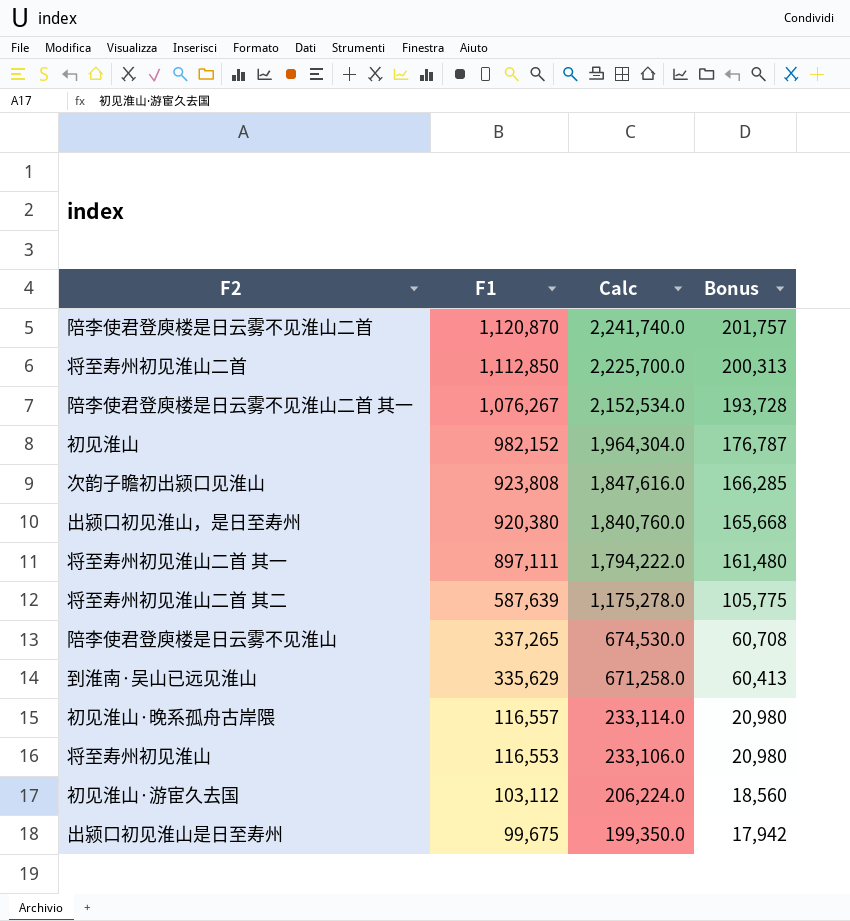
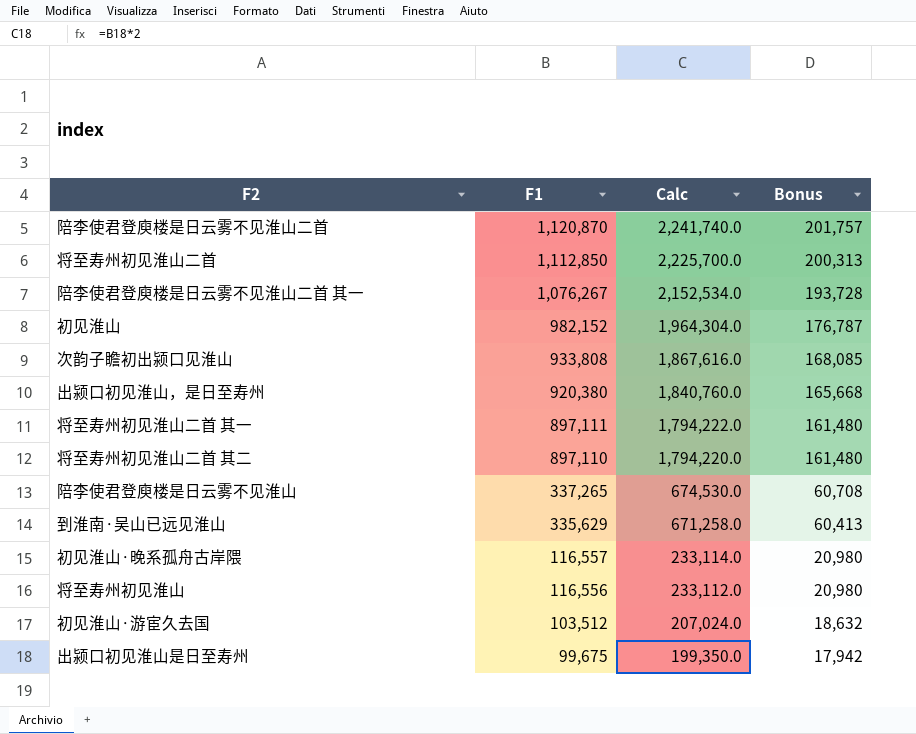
次韵子瞻初出颍口见淮山 | F1: 923,808 -> 933,808
次韵子瞻初出颍口见淮山 | Calc: 1,847,616.0 -> 1,867,616.0
次韵子瞻初出颍口见淮山 | Bonus: 166,285 -> 168,085
将至寿州初见淮山二首 其二 | F1: 587,639 -> 897,110
将至寿州初见淮山二首 其二 | Calc: 1,175,278.0 -> 1,794,220.0
将至寿州初见淮山二首 其二 | Bonus: 105,775 -> 161,480
将至寿州初见淮山 | F1: 116,553 -> 116,556
将至寿州初见淮山 | Calc: 233,106.0 -> 233,112.0
初见淮山·游宦久去国 | F1: 103,112 -> 103,512
初见淮山·游宦久去国 | Calc: 206,224.0 -> 207,024.0
初见淮山·游宦久去国 | Bonus: 18,560 -> 18,632

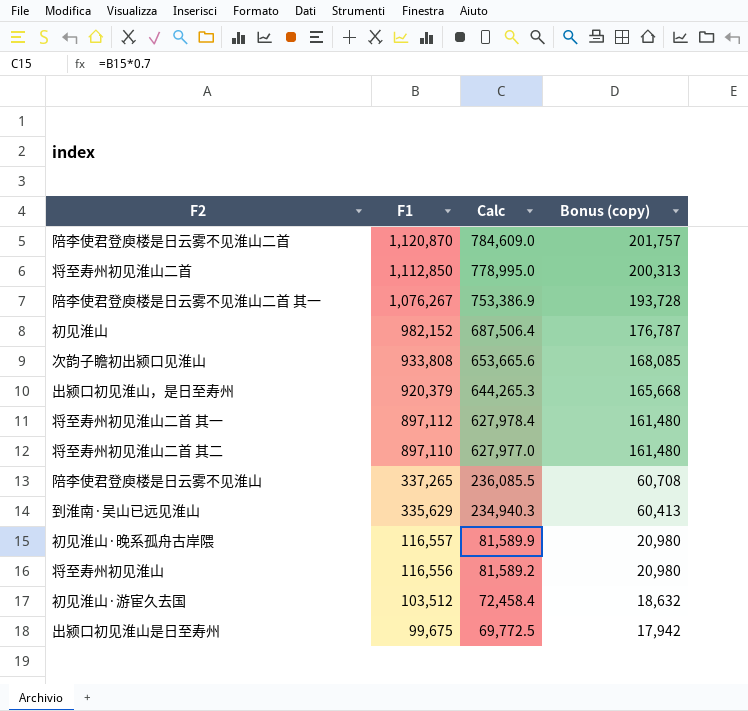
column Calc | formula: [F1] * 2 -> [F1] * 0.7
column name: Bonus -> Bonus (copy)
出颍口初见淮山，是日至寿州 | F1: 920,380 -> 920,379
将至寿州初见淮山二首 其一 | F1: 897,111 -> 897,112

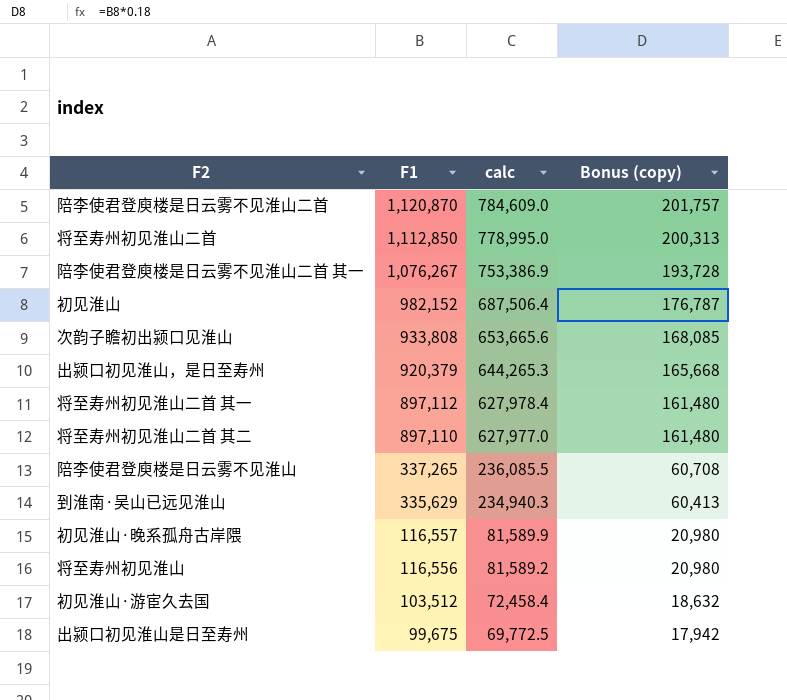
column name: Calc -> calc

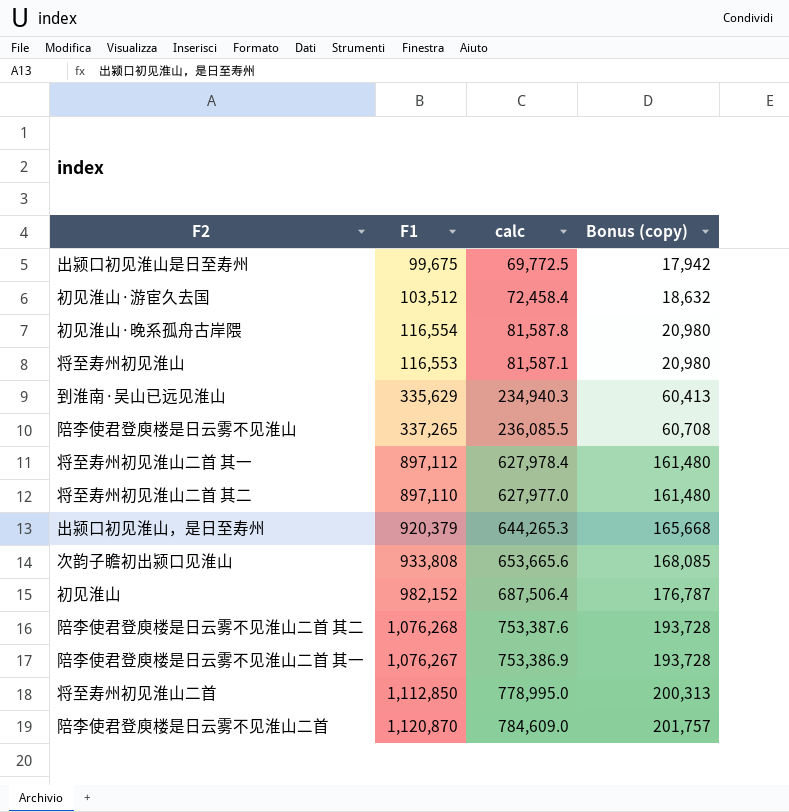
row order: F1 descending -> Bonus (copy) ascending
初见淮山·晚系孤舟古岸隈 | F1: 116,557 -> 116,554
初见淮山·晚系孤舟古岸隈 | calc: 81,589.9 -> 81,587.8
将至寿州初见淮山 | F1: 116,556 -> 116,553
将至寿州初见淮山 | calc: 81,589.2 -> 81,587.1
row 陪李使君登庾楼是日云雾不见淮山二首 其二: none -> 1,076,268 | 753,387.6 | 193,728

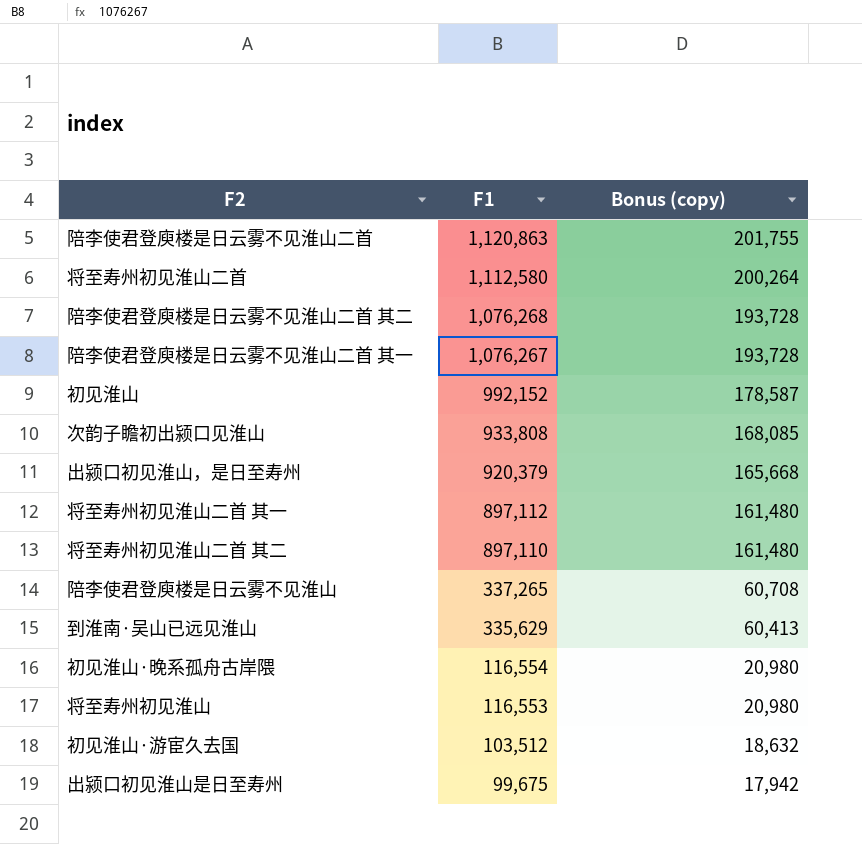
row order: Bonus (copy) ascending -> F1 descending
column calc | formula: [F1] * 0.7 -> none
陪李使君登庾楼是日云雾不见淮山二首 | F1: 1,120,870 -> 1,120,863
陪李使君登庾楼是日云雾不见淮山二首 | Bonus (copy): 201,757 -> 201,755
将至寿州初见淮山二首 | F1: 1,112,850 -> 1,112,580
将至寿州初见淮山二首 | Bonus (copy): 200,313 -> 200,264
初见淮山 | F1: 982,152 -> 992,152
初见淮山 | Bonus (copy): 176,787 -> 178,587

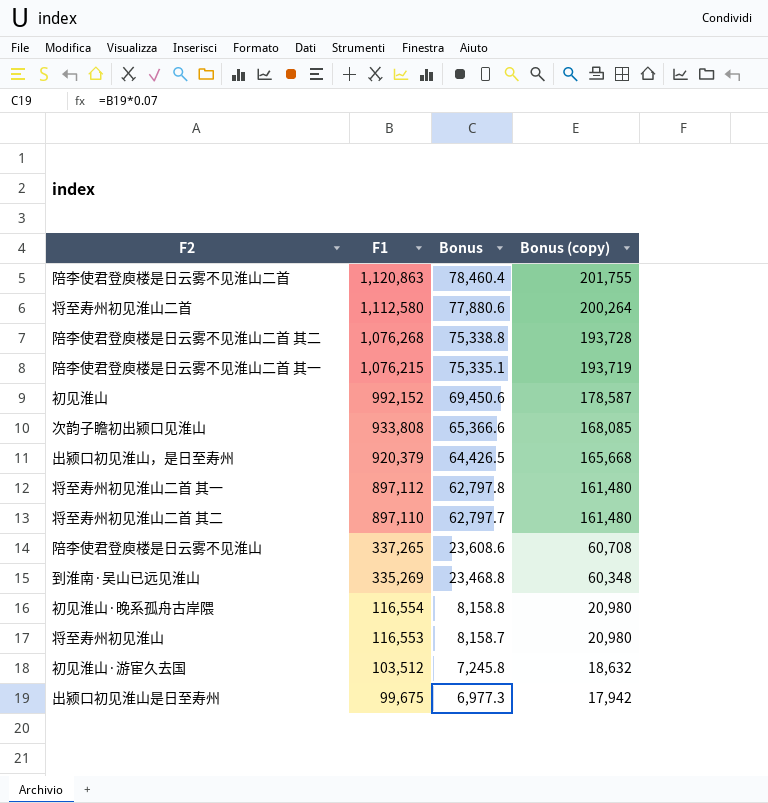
column Bonus | formula: none -> [F1] * 0.07
陪李使君登庾楼是日云雾不见淮山二首 其一 | F1: 1,076,267 -> 1,076,215
陪李使君登庾楼是日云雾不见淮山二首 其一 | Bonus (copy): 193,728 -> 193,719
到淮南·吴山已远见淮山 | F1: 335,629 -> 335,269
到淮南·吴山已远见淮山 | Bonus (copy): 60,413 -> 60,348

